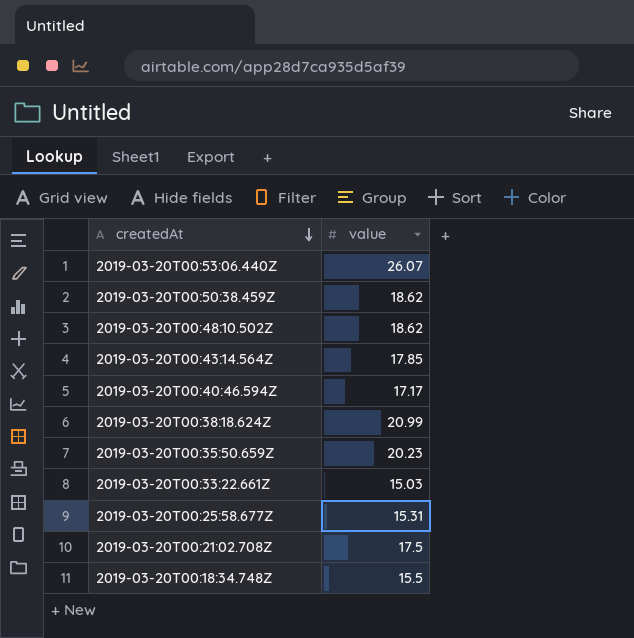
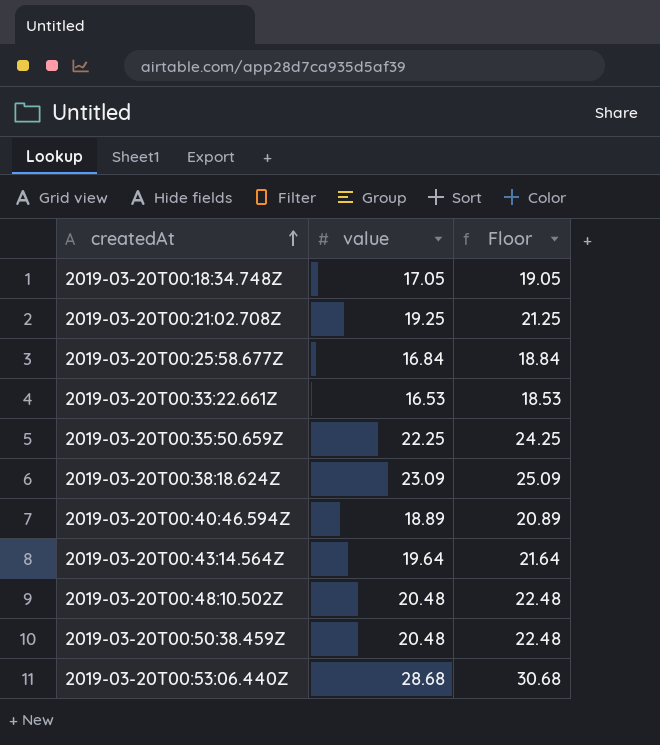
row order: createdAt descending -> createdAt ascending
column Floor | formula: none -> [value] + 2
2019-03-20T00:18:34.748Z | value: 15.5 -> 17.05
2019-03-20T00:21:02.708Z | value: 17.5 -> 19.25
2019-03-20T00:25:58.677Z | value: 15.31 -> 16.84
2019-03-20T00:33:22.661Z | value: 15.03 -> 16.53
2019-03-20T00:35:50.659Z | value: 20.23 -> 22.25
2019-03-20T00:38:18.624Z | value: 20.99 -> 23.09
2019-03-20T00:40:46.594Z | value: 17.17 -> 18.89
2019-03-20T00:43:14.564Z | value: 17.85 -> 19.64
2019-03-20T00:48:10.502Z | value: 18.62 -> 20.48
2019-03-20T00:50:38.459Z | value: 18.62 -> 20.48
2019-03-20T00:53:06.440Z | value: 26.07 -> 28.68

